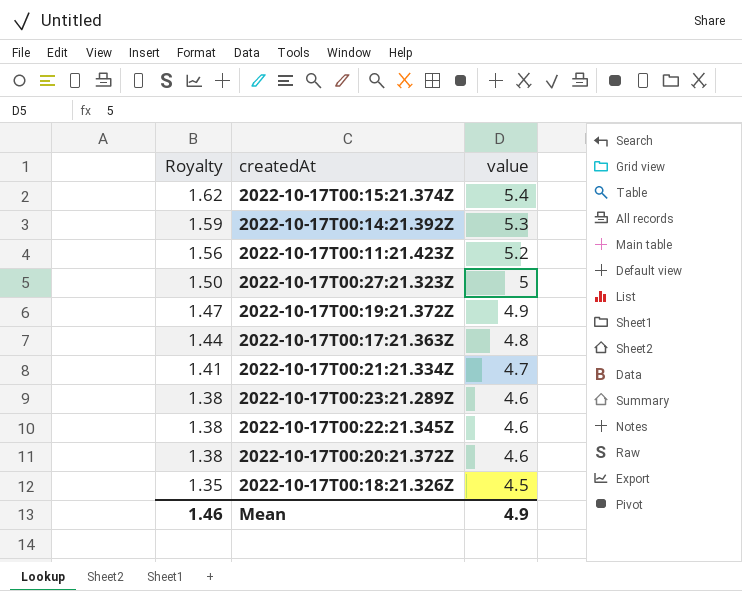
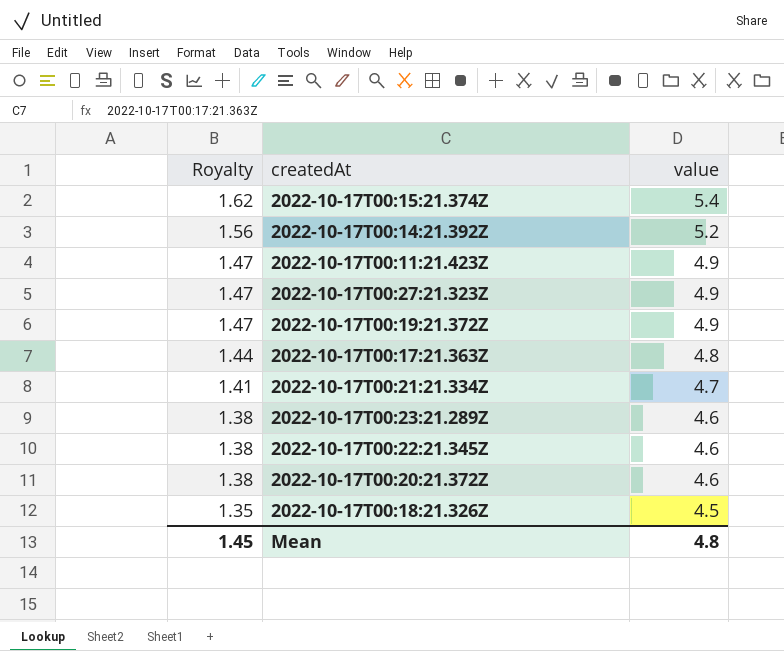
2022-10-17T00:14:21.392Z | Royalty: 1.59 -> 1.56
2022-10-17T00:14:21.392Z | value: 5.3 -> 5.2
2022-10-17T00:11:21.423Z | Royalty: 1.56 -> 1.47
2022-10-17T00:11:21.423Z | value: 5.2 -> 4.9
2022-10-17T00:27:21.323Z | Royalty: 1.50 -> 1.47
2022-10-17T00:27:21.323Z | value: 5 -> 4.9
Mean | Royalty: 1.46 -> 1.45
Mean | value: 4.9 -> 4.8

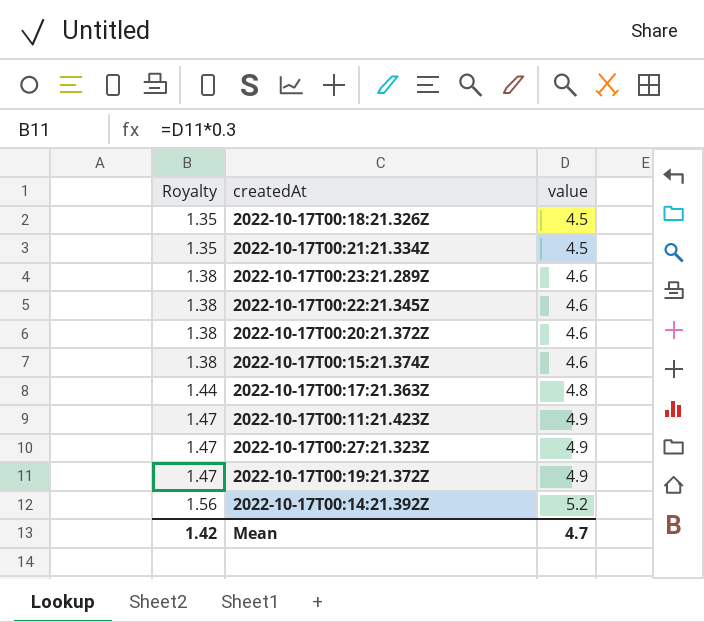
row order: Royalty descending -> Royalty ascending
2022-10-17T00:21:21.334Z | Royalty: 1.41 -> 1.35
2022-10-17T00:21:21.334Z | value: 4.7 -> 4.5
2022-10-17T00:15:21.374Z | Royalty: 1.62 -> 1.38
2022-10-17T00:15:21.374Z | value: 5.4 -> 4.6
Mean | Royalty: 1.45 -> 1.42
Mean | value: 4.8 -> 4.7

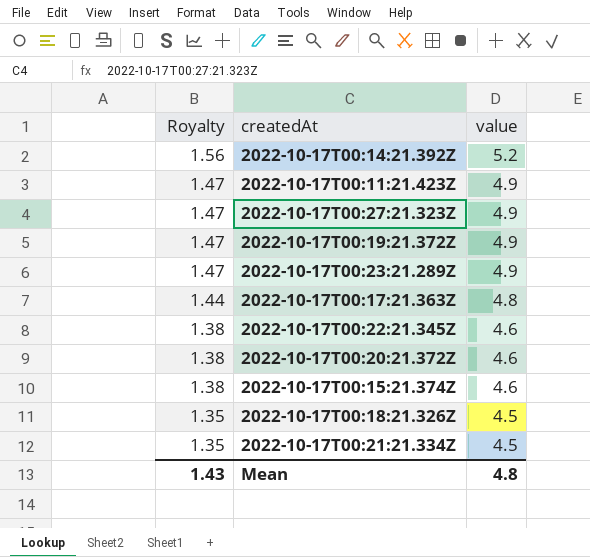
row order: Royalty ascending -> Royalty descending
2022-10-17T00:23:21.289Z | Royalty: 1.38 -> 1.47
2022-10-17T00:23:21.289Z | value: 4.6 -> 4.9
Mean | Royalty: 1.42 -> 1.43
Mean | value: 4.7 -> 4.8

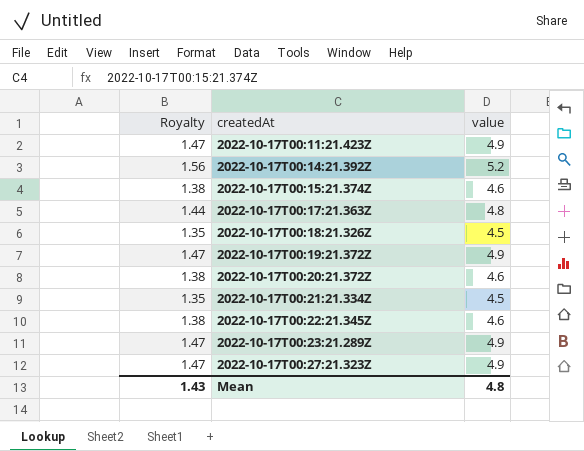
row order: Royalty descending -> createdAt ascending

